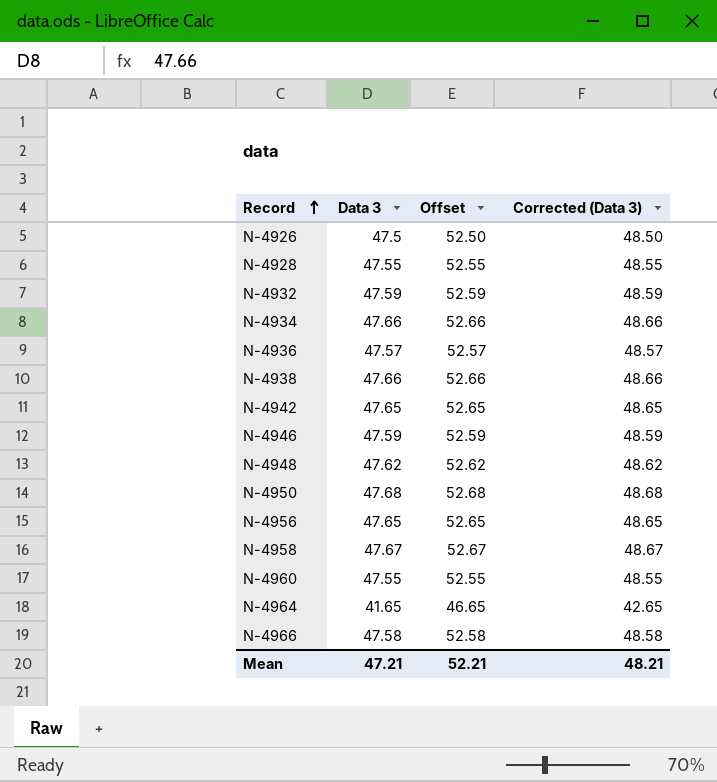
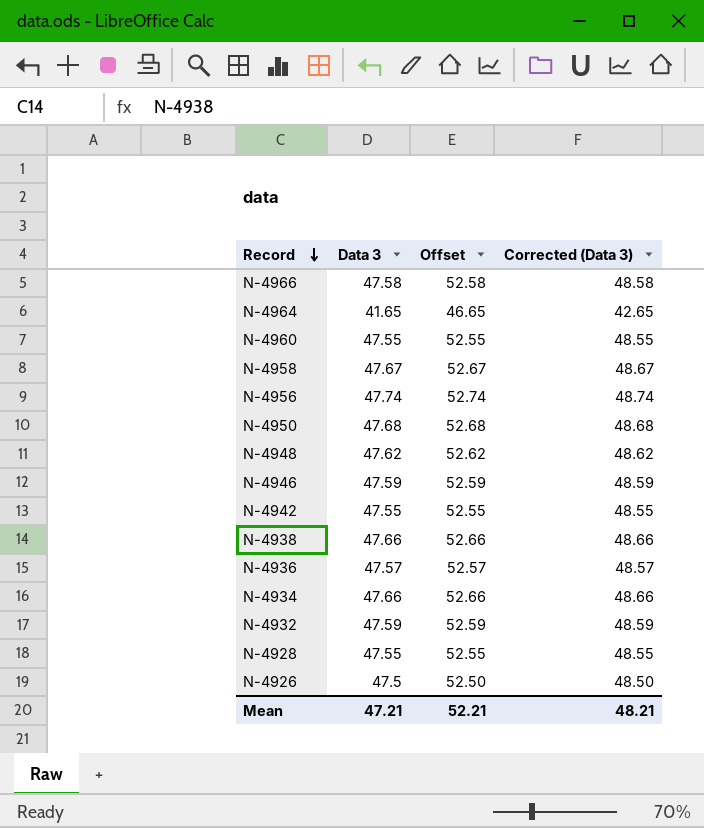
row order: Record ascending -> Record descending
N-4956 | Data 3: 47.65 -> 47.74
N-4956 | Offset: 52.65 -> 52.74
N-4956 | Corrected (Data 3): 48.65 -> 48.74
N-4942 | Data 3: 47.65 -> 47.55
N-4942 | Offset: 52.65 -> 52.55
N-4942 | Corrected (Data 3): 48.65 -> 48.55

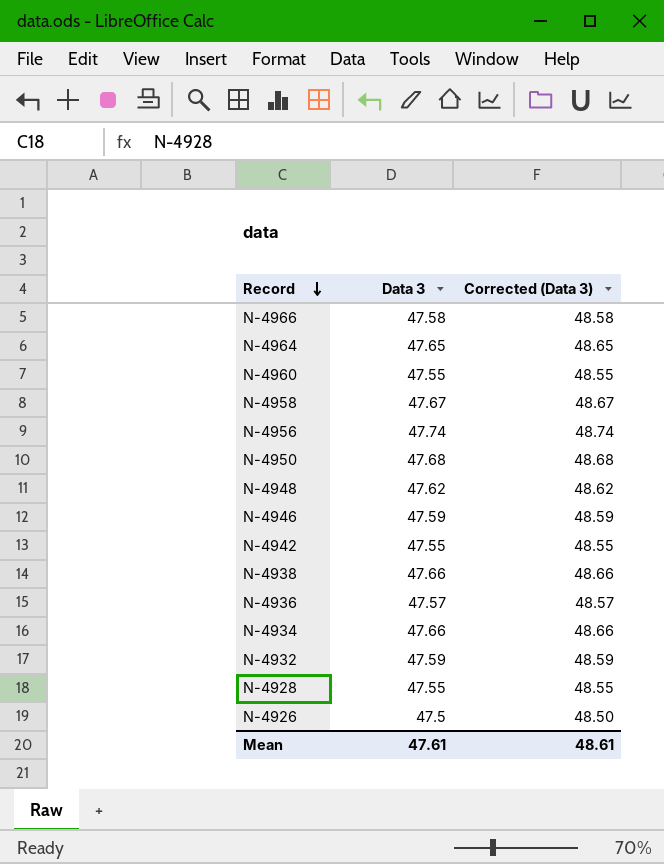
column Offset | formula: [Data 3] + 5 -> none
N-4964 | Data 3: 41.65 -> 47.65
N-4964 | Corrected (Data 3): 42.65 -> 48.65
Mean | Data 3: 47.21 -> 47.61
Mean | Corrected (Data 3): 48.21 -> 48.61

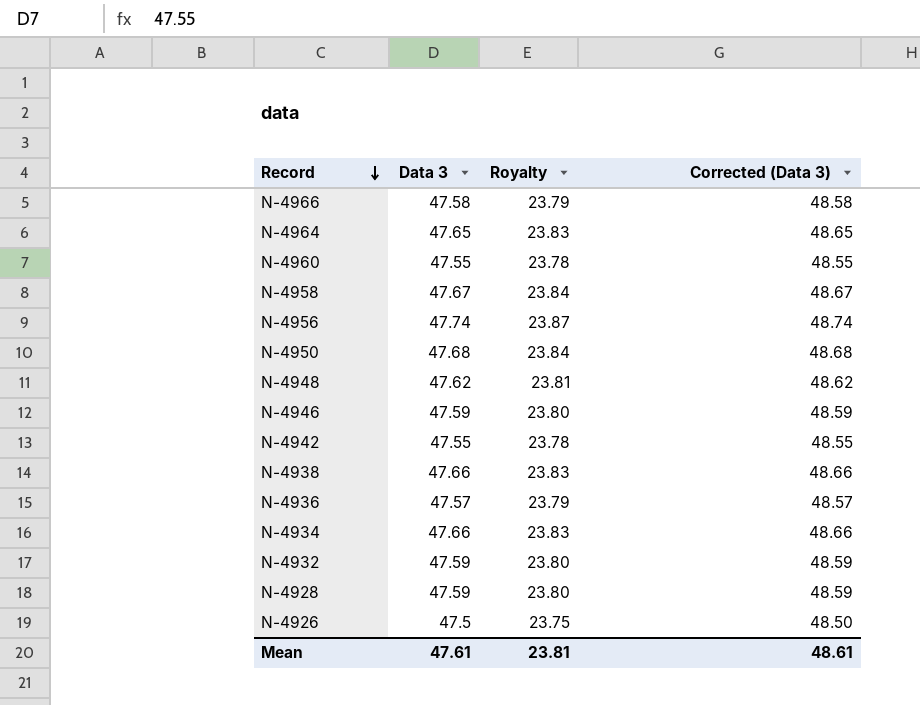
column Royalty | formula: none -> [Data 3] * 0.5
N-4928 | Data 3: 47.55 -> 47.59
N-4928 | Corrected (Data 3): 48.55 -> 48.59

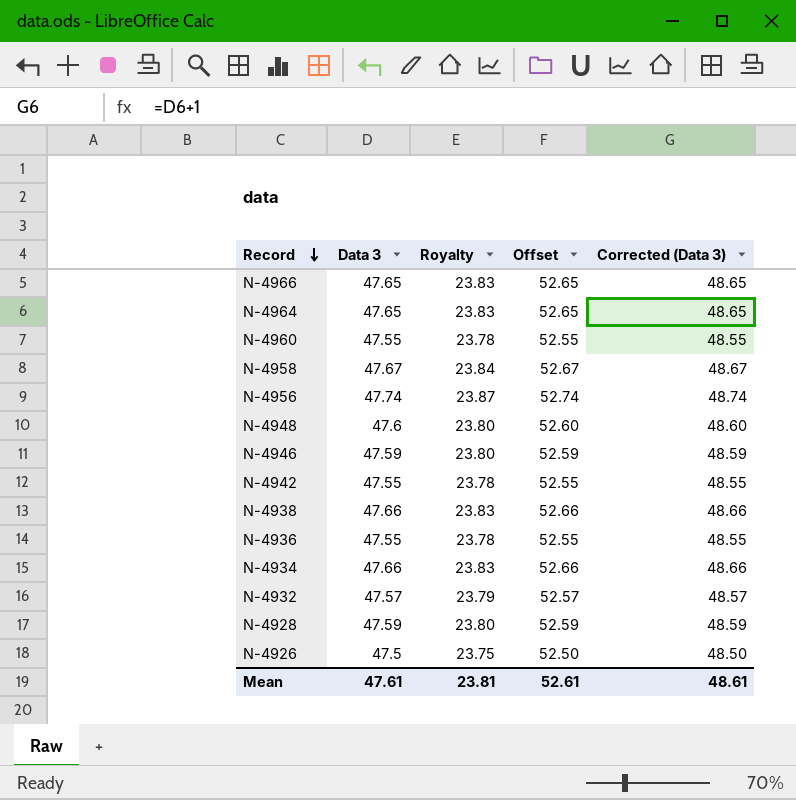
column Offset | formula: none -> [Data 3] + 5
row N-4950: 47.68 | 23.84 | 48.68 -> none
N-4966 | Data 3: 47.58 -> 47.65
N-4966 | Royalty: 23.79 -> 23.83
N-4966 | Corrected (Data 3): 48.58 -> 48.65
N-4948 | Data 3: 47.62 -> 47.6
N-4948 | Royalty: 23.81 -> 23.80
N-4948 | Corrected (Data 3): 48.62 -> 48.60
N-4936 | Data 3: 47.57 -> 47.55
N-4936 | Royalty: 23.79 -> 23.78
N-4936 | Corrected (Data 3): 48.57 -> 48.55
N-4932 | Data 3: 47.59 -> 47.57
N-4932 | Royalty: 23.80 -> 23.79
N-4932 | Corrected (Data 3): 48.59 -> 48.57

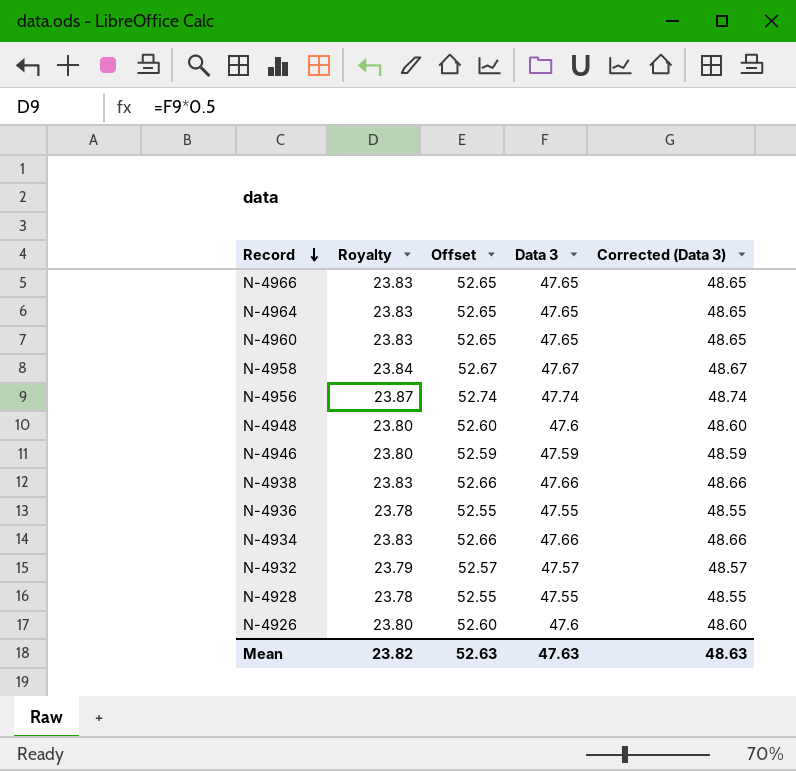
column Data 3 | position: 2 -> 4
row N-4942: 47.55 | 23.78 | 52.55 | 48.55 -> none
N-4960 | Royalty: 23.78 -> 23.83
N-4960 | Offset: 52.55 -> 52.65
N-4960 | Data 3: 47.55 -> 47.65
N-4960 | Corrected (Data 3): 48.55 -> 48.65
N-4928 | Royalty: 23.80 -> 23.78
N-4928 | Offset: 52.59 -> 52.55
N-4928 | Data 3: 47.59 -> 47.55
N-4928 | Corrected (Data 3): 48.59 -> 48.55
N-4926 | Royalty: 23.75 -> 23.80
N-4926 | Offset: 52.50 -> 52.60
N-4926 | Data 3: 47.5 -> 47.6
N-4926 | Corrected (Data 3): 48.50 -> 48.60
Mean | Royalty: 23.81 -> 23.82
Mean | Offset: 52.61 -> 52.63
Mean | Data 3: 47.61 -> 47.63
Mean | Corrected (Data 3): 48.61 -> 48.63

